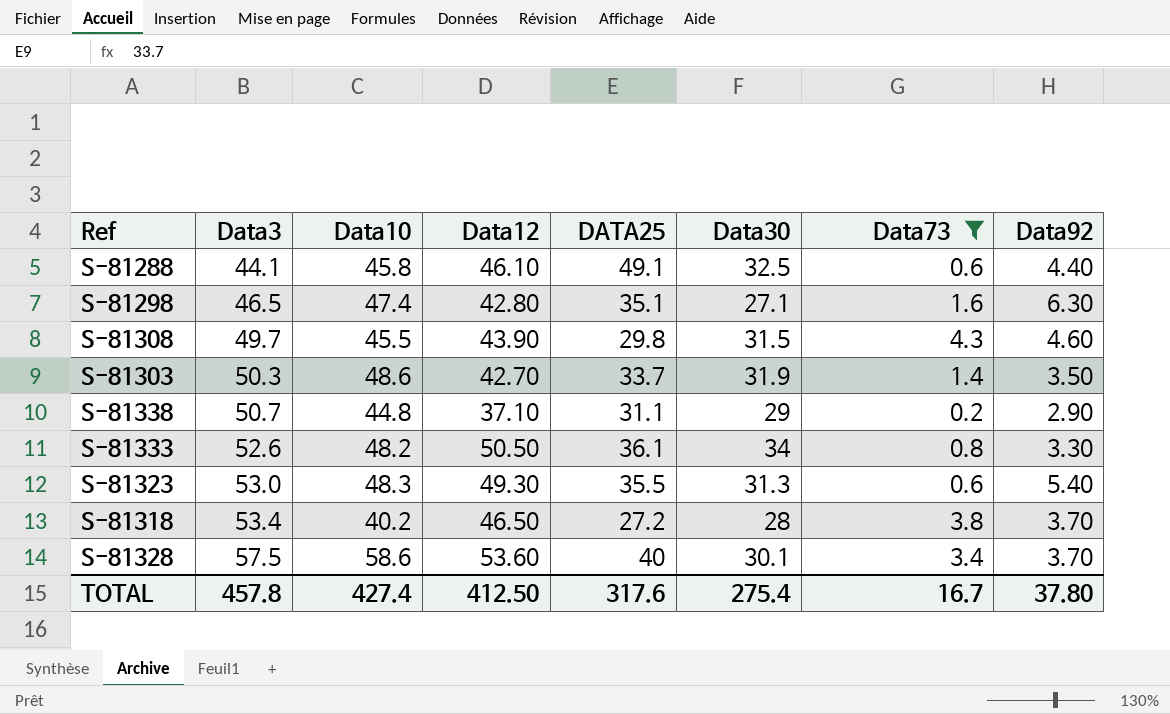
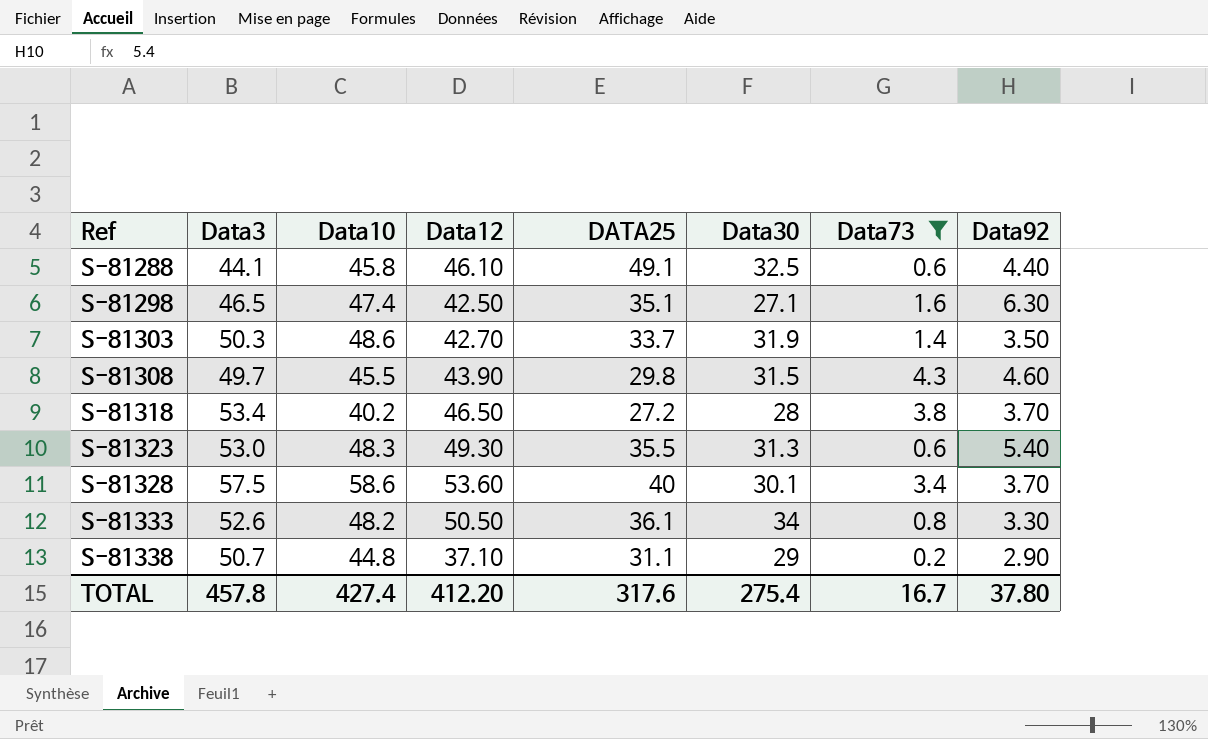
row order: Data3 ascending -> Ref ascending
S-81298 | Data12: 42.80 -> 42.50
TOTAL | Data12: 412.50 -> 412.20

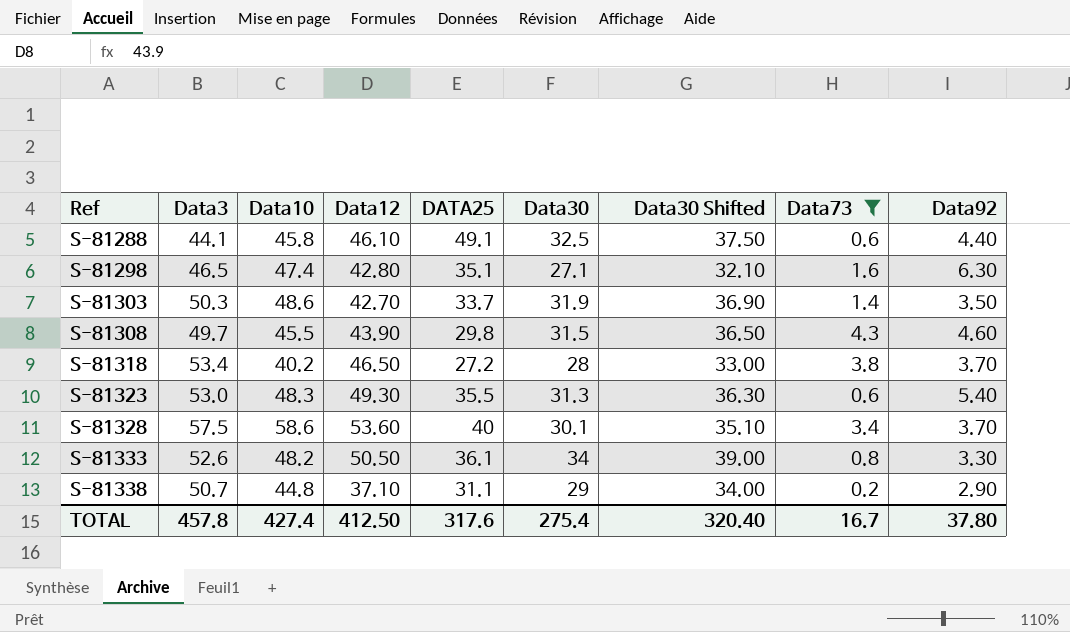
column Data30 Shifted | formula: none -> [Data30] + 5
S-81298 | Data12: 42.50 -> 42.80
TOTAL | Data12: 412.20 -> 412.50

